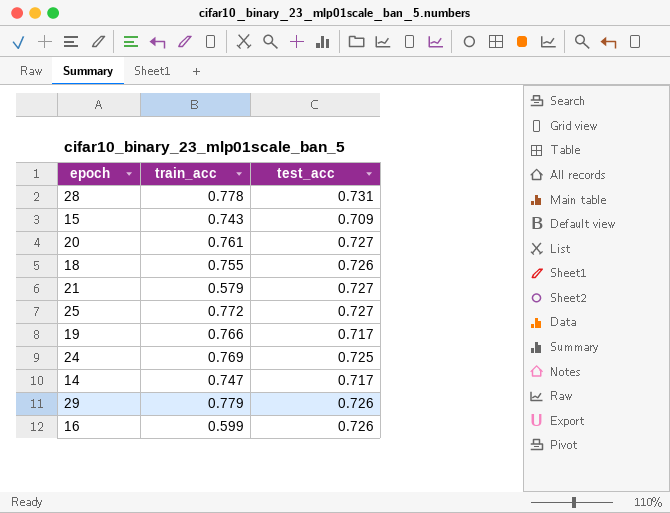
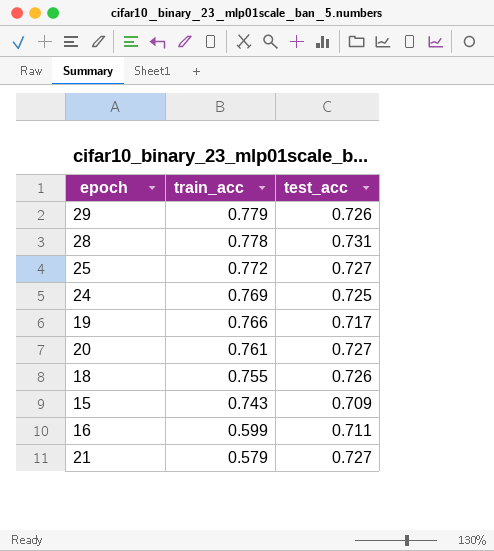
row order: none -> train_acc descending
row 14: 0.747 | 0.717 -> none
16 | test_acc: 0.726 -> 0.711

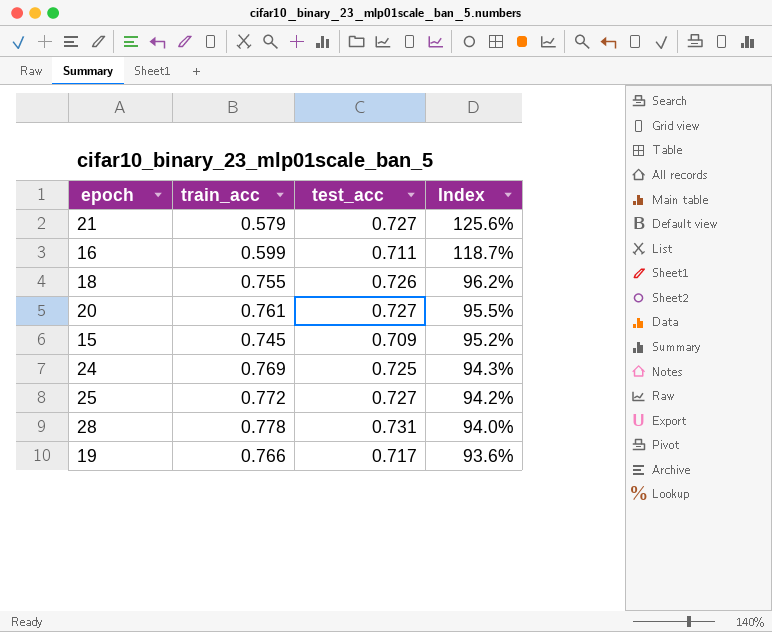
row order: train_acc descending -> Index descending
column Index | formula: none -> [test_acc] / [train_acc]
row 29: 0.779 | 0.726 -> none
15 | train_acc: 0.743 -> 0.745

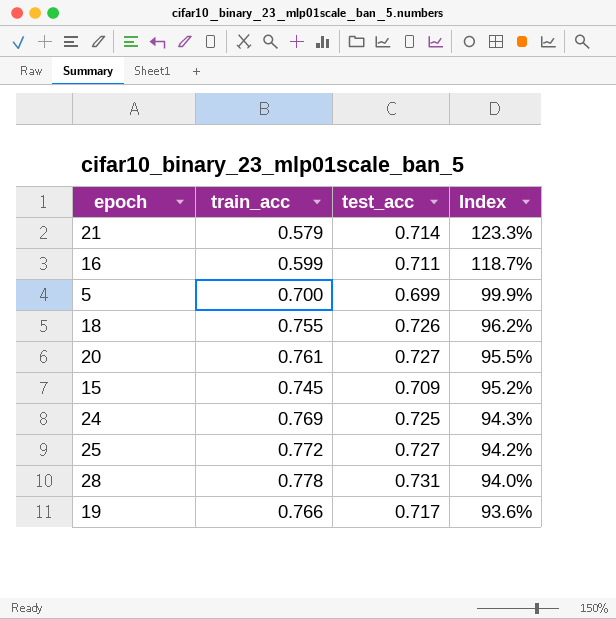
21 | test_acc: 0.727 -> 0.714
21 | Index: 125.6% -> 123.3%
row 5: none -> 0.700 | 0.699 | 99.9%

